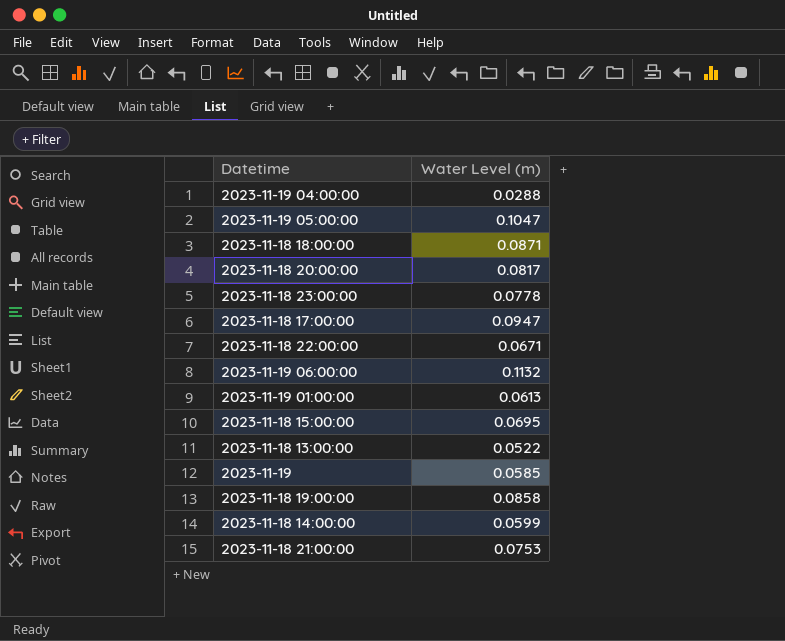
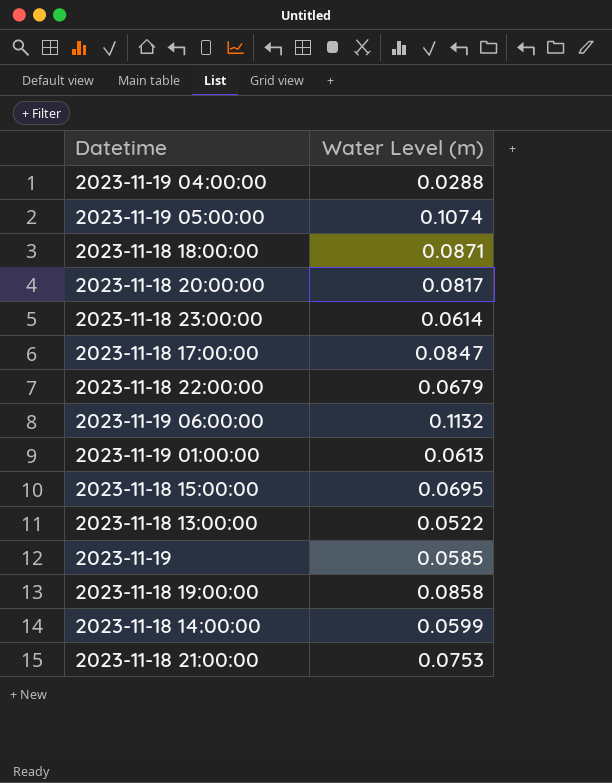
2023-11-19 05:00:00 | Water Level (m): 0.1047 -> 0.1074
2023-11-18 23:00:00 | Water Level (m): 0.0778 -> 0.0614
2023-11-18 17:00:00 | Water Level (m): 0.0947 -> 0.0847
2023-11-18 22:00:00 | Water Level (m): 0.0671 -> 0.0679

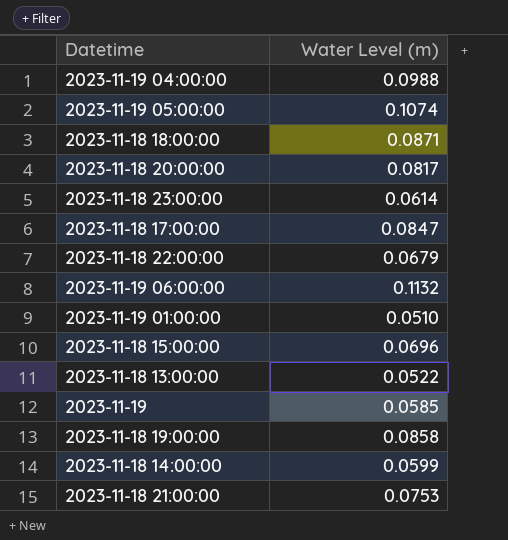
2023-11-19 04:00:00 | Water Level (m): 0.0288 -> 0.0988
2023-11-19 01:00:00 | Water Level (m): 0.0613 -> 0.0510
2023-11-18 15:00:00 | Water Level (m): 0.0695 -> 0.0696

